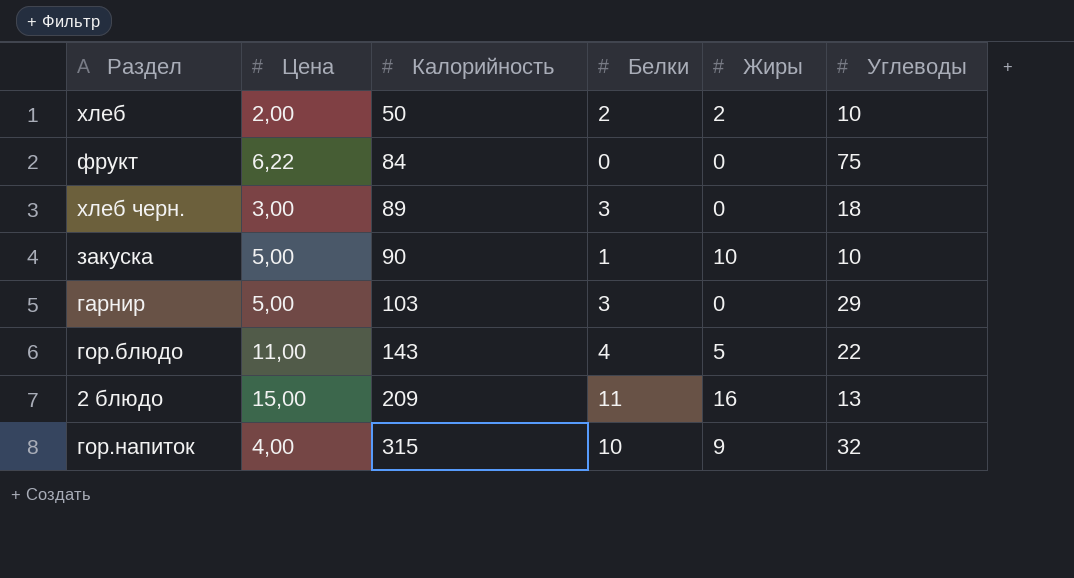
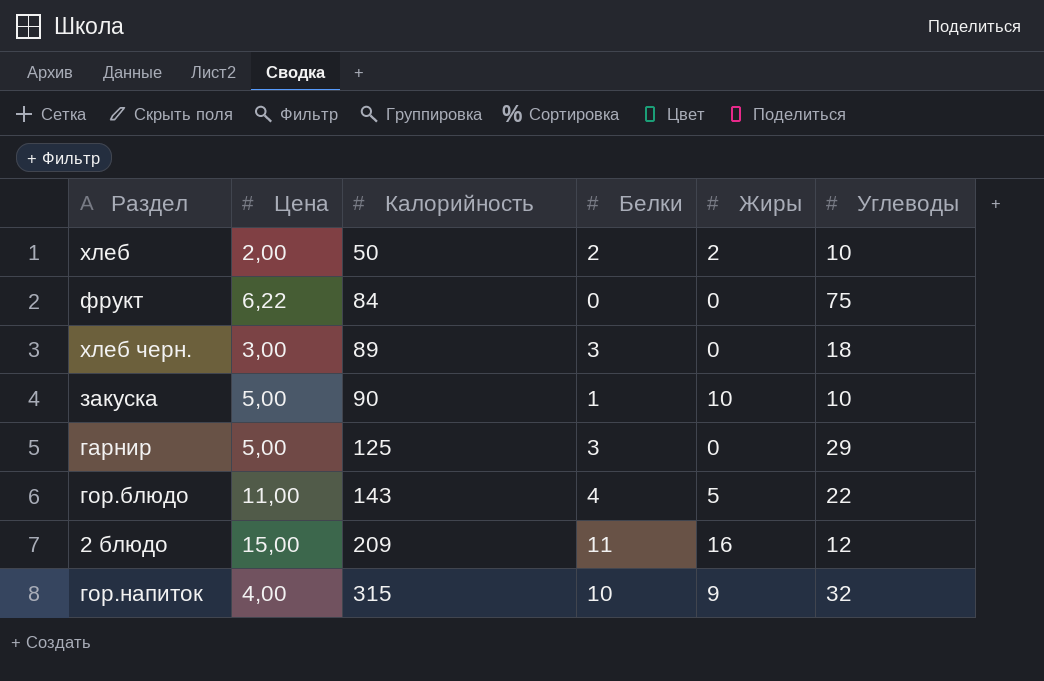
гарнир | Калорийность: 103 -> 125
2 блюдо | Углеводы: 13 -> 12

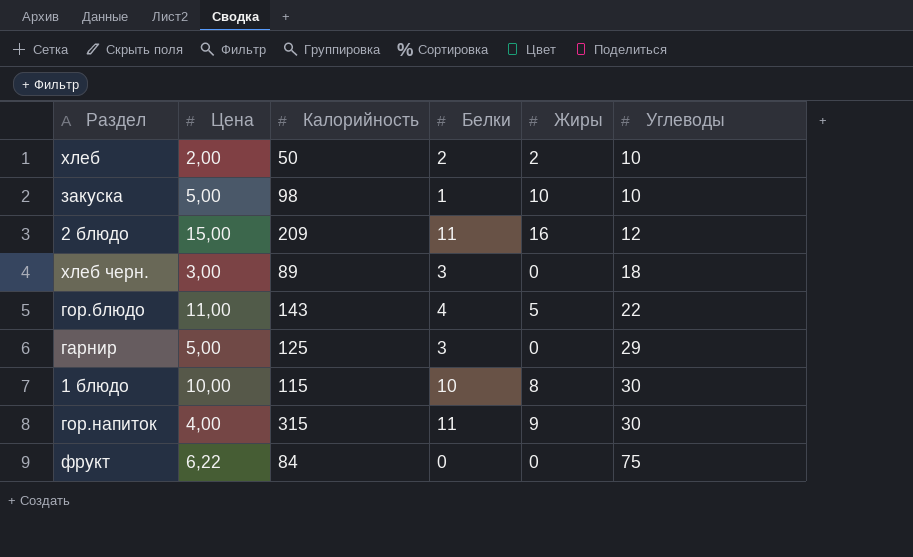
row order: Калорийность ascending -> Углеводы ascending
закуска | Калорийность: 90 -> 98
row 1 блюдо: none -> 10,00 | 115 | 10 | 8 | 30
гор.напиток | Белки: 10 -> 11
гор.напиток | Углеводы: 32 -> 30

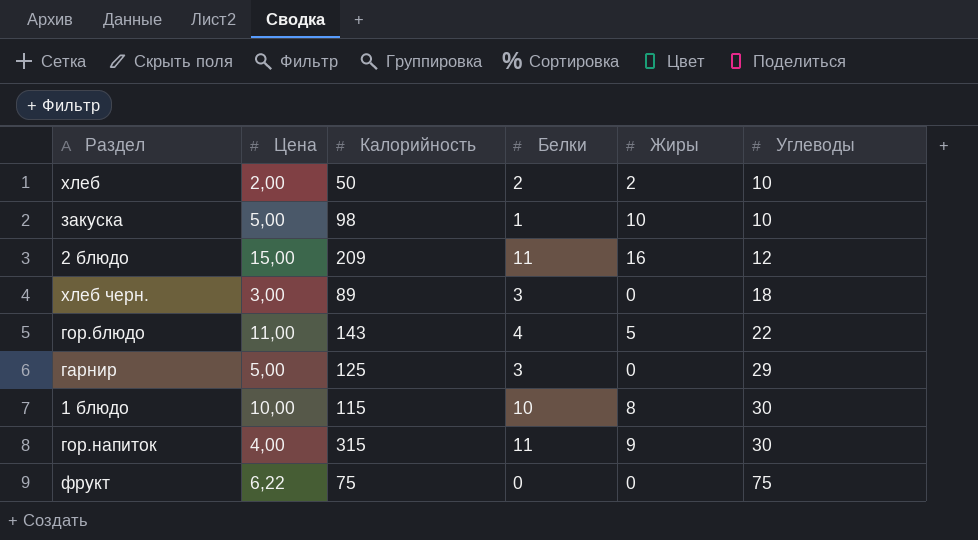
фрукт | Калорийность: 84 -> 75

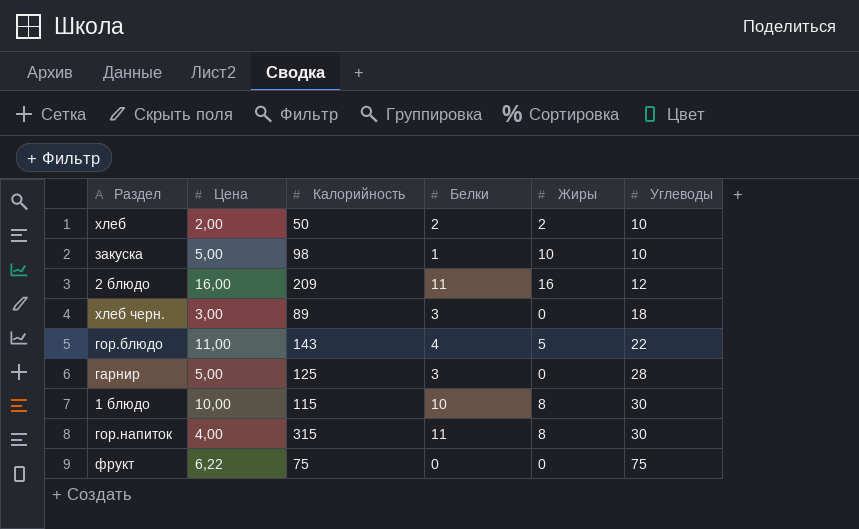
2 блюдо | Цена: 15,00 -> 16,00
гарнир | Углеводы: 29 -> 28
гор.напиток | Жиры: 9 -> 8

